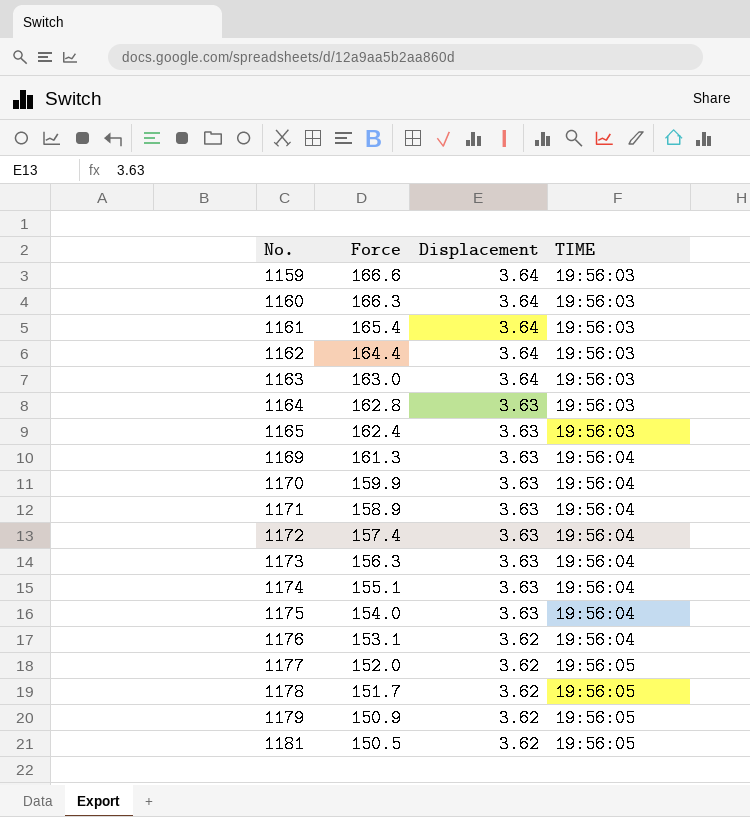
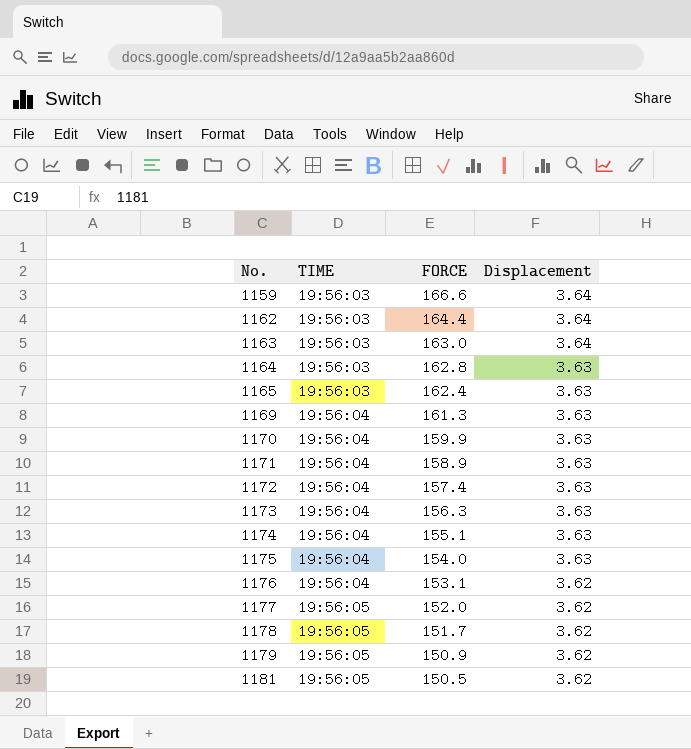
column TIME | position: 4 -> 2
column name: Force -> FORCE
row 1160: 166.3 | 3.64 | 19:56:03 -> none
row 1161: 165.4 | 3.64 | 19:56:03 -> none

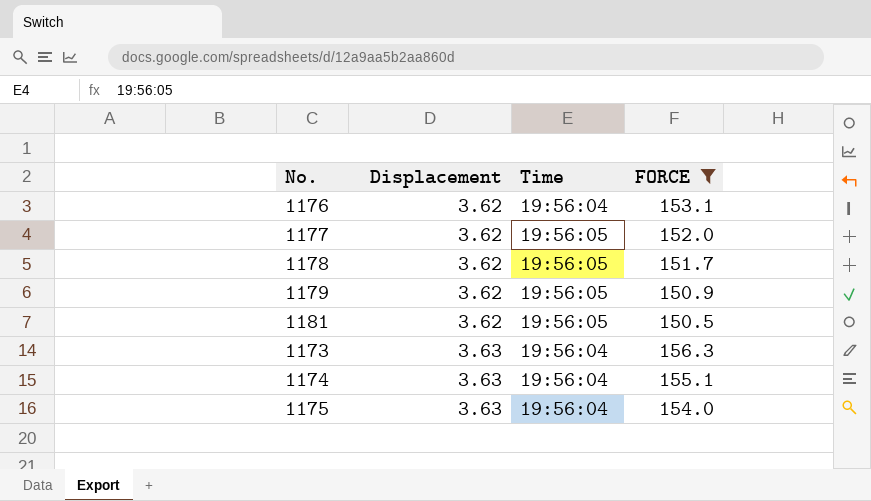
filter: none -> FORCE <= 156.3
row order: No. ascending -> Displacement ascending
column Displacement | position: 4 -> 2
column name: TIME -> Time

